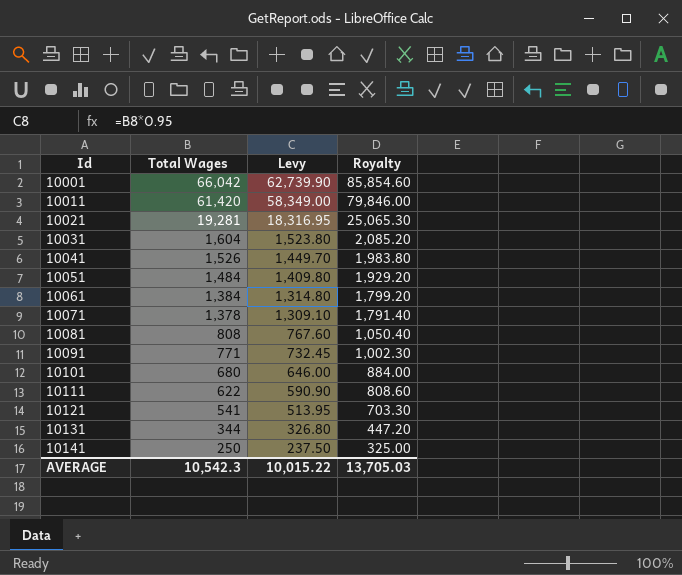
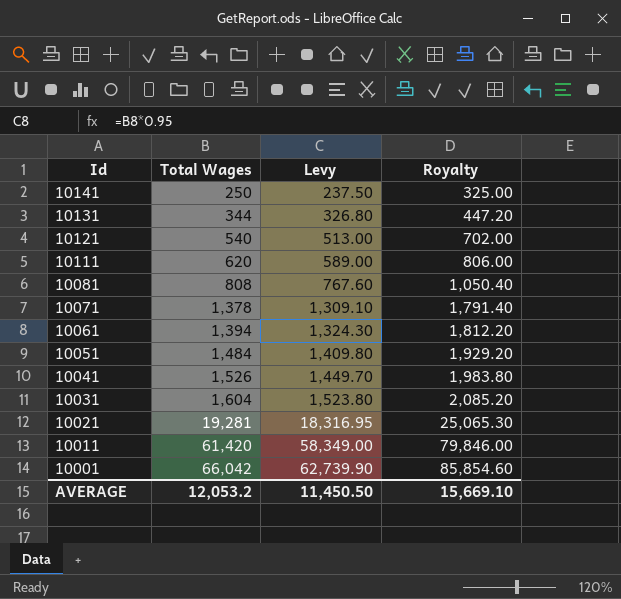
row order: Id ascending -> Id descending
row 10091: 771 | 732.45 | 1,002.30 -> none
row 10101: 680 | 646.00 | 884.00 -> none
10121 | Total Wages: 541 -> 540
10121 | Levy: 513.95 -> 513.00
10121 | Royalty: 703.30 -> 702.00
10111 | Total Wages: 622 -> 620
10111 | Levy: 590.90 -> 589.00
10111 | Royalty: 808.60 -> 806.00
10061 | Total Wages: 1,384 -> 1,394
10061 | Levy: 1,314.80 -> 1,324.30
10061 | Royalty: 1,799.20 -> 1,812.20
AVERAGE | Total Wages: 10,542.3 -> 12,053.2
AVERAGE | Levy: 10,015.22 -> 11,450.50
AVERAGE | Royalty: 13,705.03 -> 15,669.10

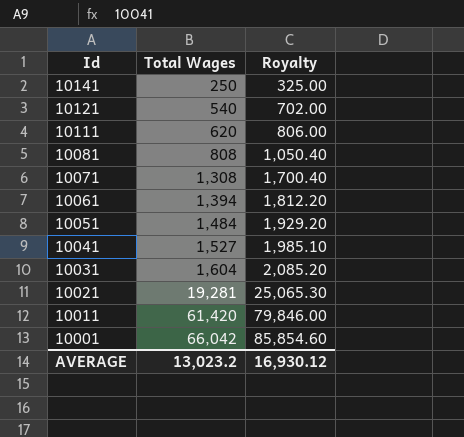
column Levy | formula: [Total Wages] * 0.95 -> none
row 10131: 344 | 326.80 | 447.20 -> none
10071 | Total Wages: 1,378 -> 1,308
10071 | Royalty: 1,791.40 -> 1,700.40
10041 | Total Wages: 1,526 -> 1,527
10041 | Royalty: 1,983.80 -> 1,985.10
AVERAGE | Total Wages: 12,053.2 -> 13,023.2
AVERAGE | Royalty: 15,669.10 -> 16,930.12

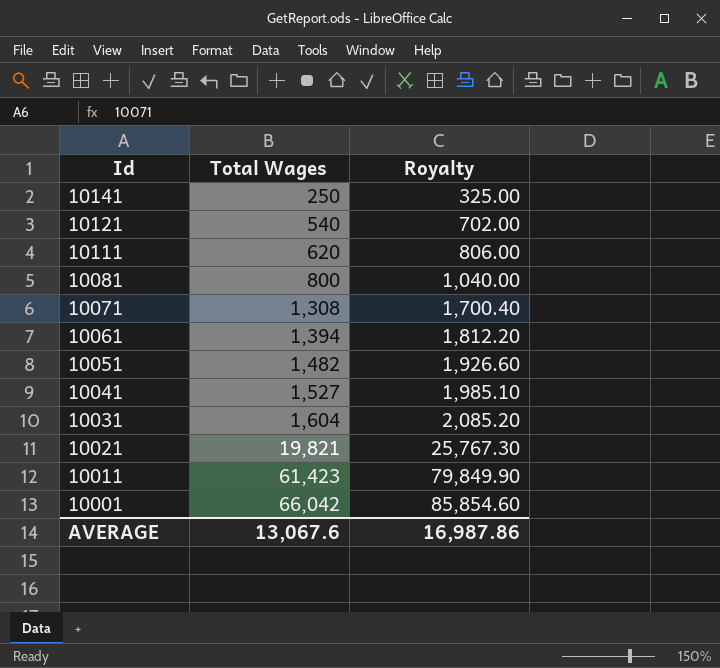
10081 | Total Wages: 808 -> 800
10081 | Royalty: 1,050.40 -> 1,040.00
10051 | Total Wages: 1,484 -> 1,482
10051 | Royalty: 1,929.20 -> 1,926.60
10021 | Total Wages: 19,281 -> 19,821
10021 | Royalty: 25,065.30 -> 25,767.30
10011 | Total Wages: 61,420 -> 61,423
10011 | Royalty: 79,846.00 -> 79,849.90
AVERAGE | Total Wages: 13,023.2 -> 13,067.6
AVERAGE | Royalty: 16,930.12 -> 16,987.86

